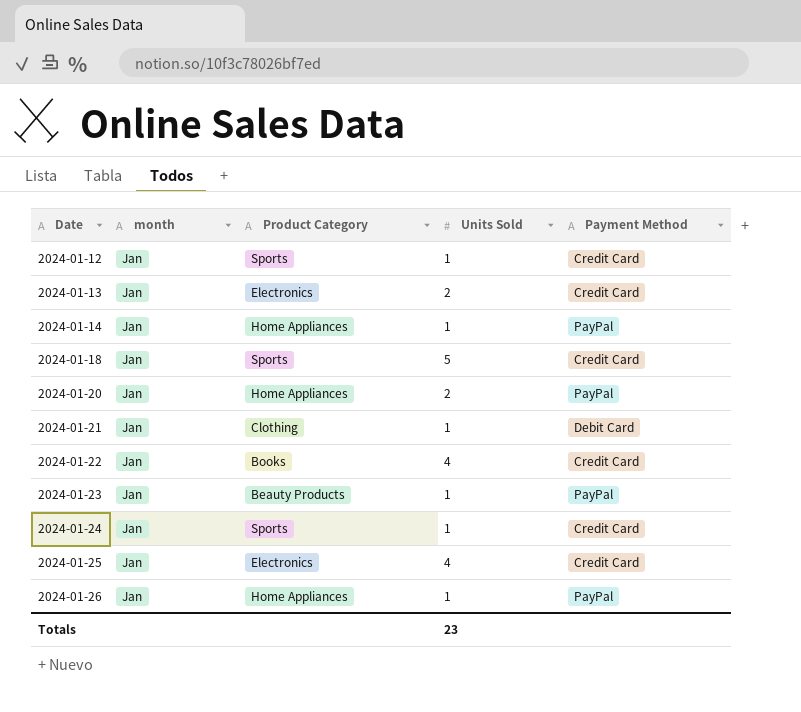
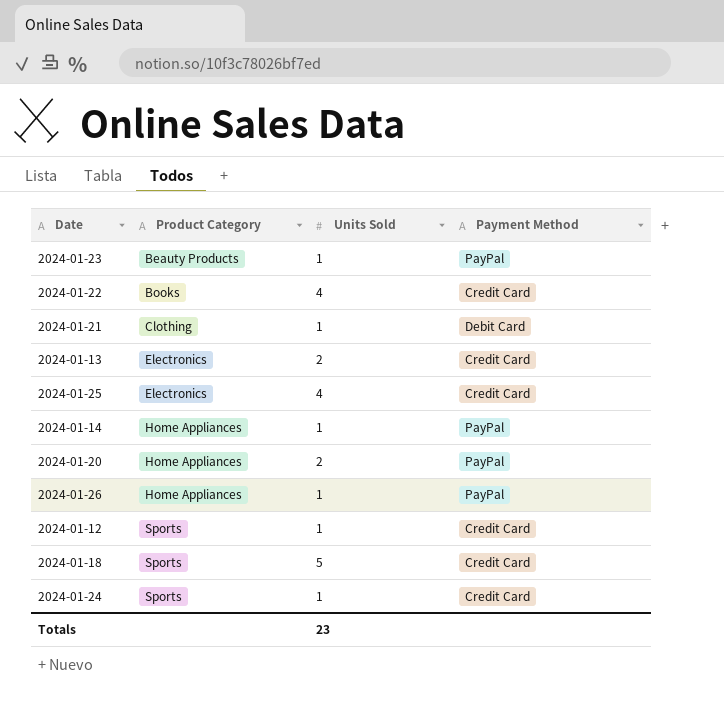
row order: Date ascending -> Product Category ascending
column month | position: 2 -> none

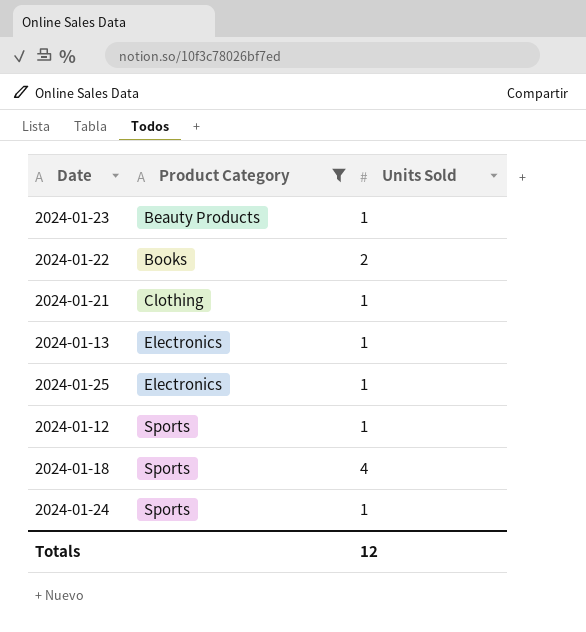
filter: none -> Product Category != Home Appliances
column Payment Method | position: 4 -> none
2024-01-22 | Units Sold: 4 -> 2
2024-01-13 | Units Sold: 2 -> 1
2024-01-25 | Units Sold: 4 -> 1
2024-01-18 | Units Sold: 5 -> 4
Totals | Units Sold: 23 -> 12

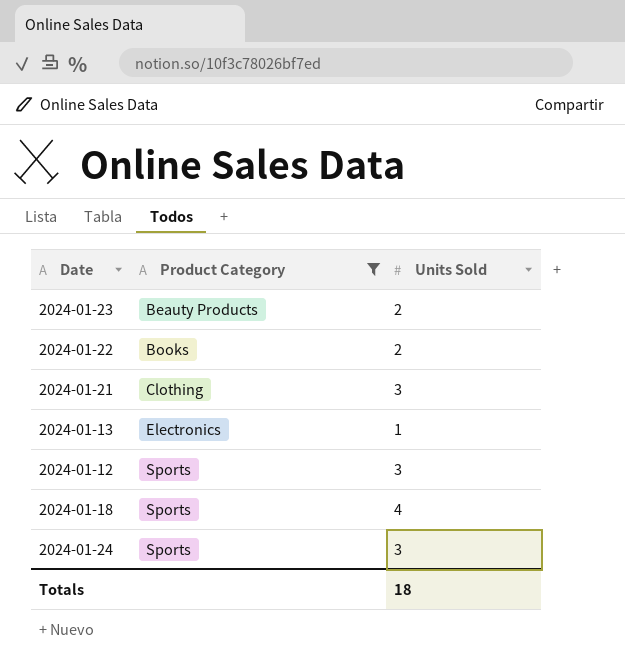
row 2024-01-25: Electronics | 1 -> none
2024-01-23 | Units Sold: 1 -> 2
2024-01-21 | Units Sold: 1 -> 3
2024-01-12 | Units Sold: 1 -> 3
2024-01-24 | Units Sold: 1 -> 3
Totals | Units Sold: 12 -> 18

